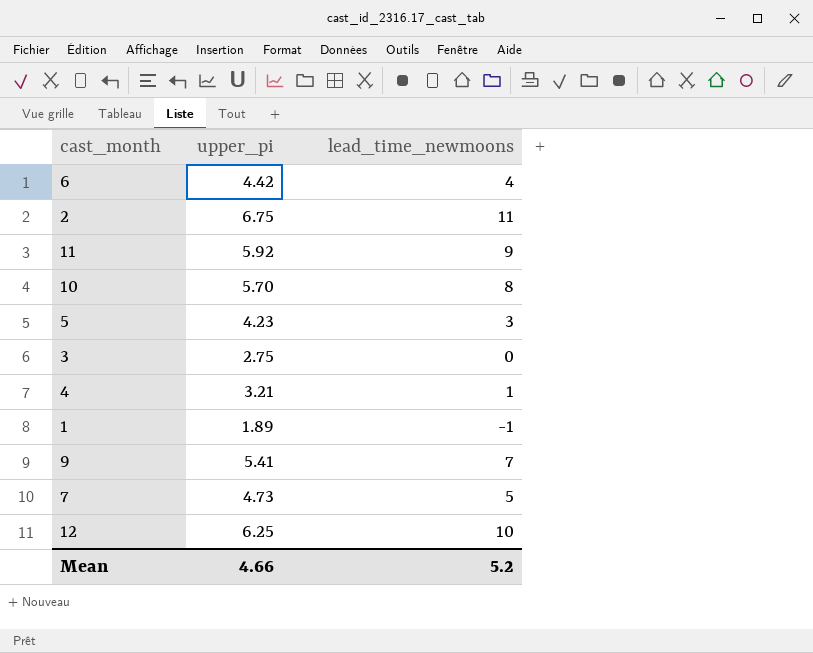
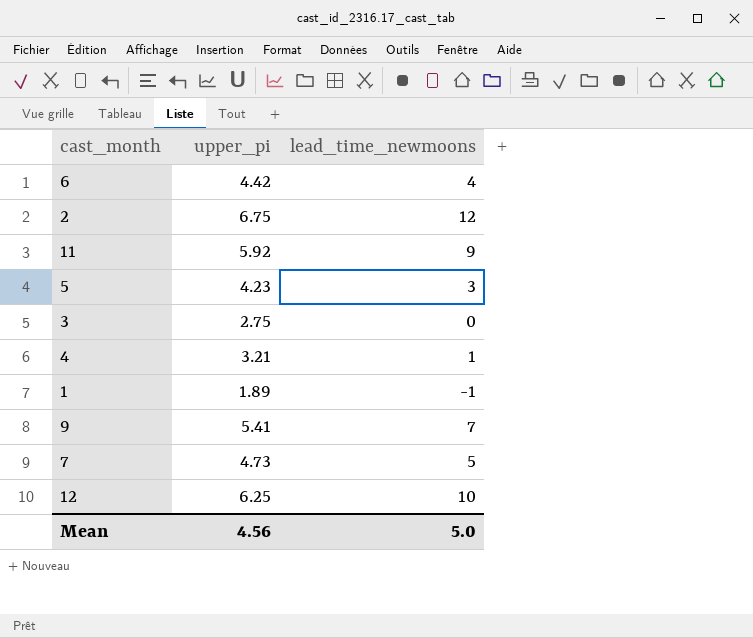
row 10: 5.70 | 8 -> none
2 | lead_time_newmoons: 11 -> 12
Mean | upper_pi: 4.66 -> 4.56
Mean | lead_time_newmoons: 5.2 -> 5.0

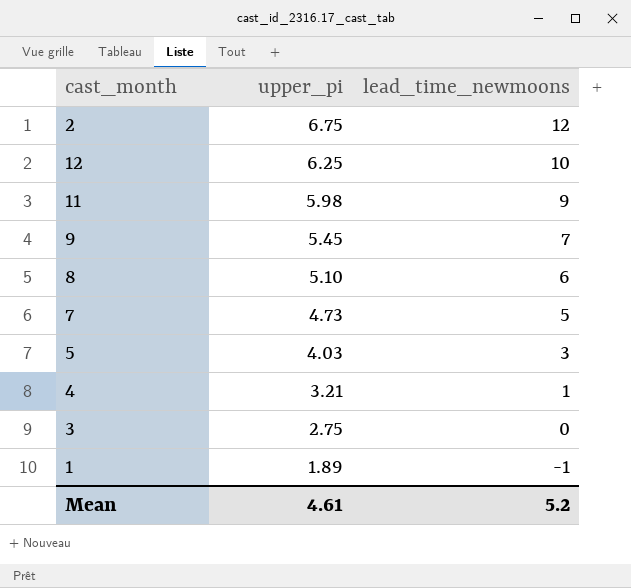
row order: none -> upper_pi descending
row 6: 4.42 | 4 -> none
11 | upper_pi: 5.92 -> 5.98
9 | upper_pi: 5.41 -> 5.45
row 8: none -> 5.10 | 6
5 | upper_pi: 4.23 -> 4.03
Mean | upper_pi: 4.56 -> 4.61
Mean | lead_time_newmoons: 5.0 -> 5.2

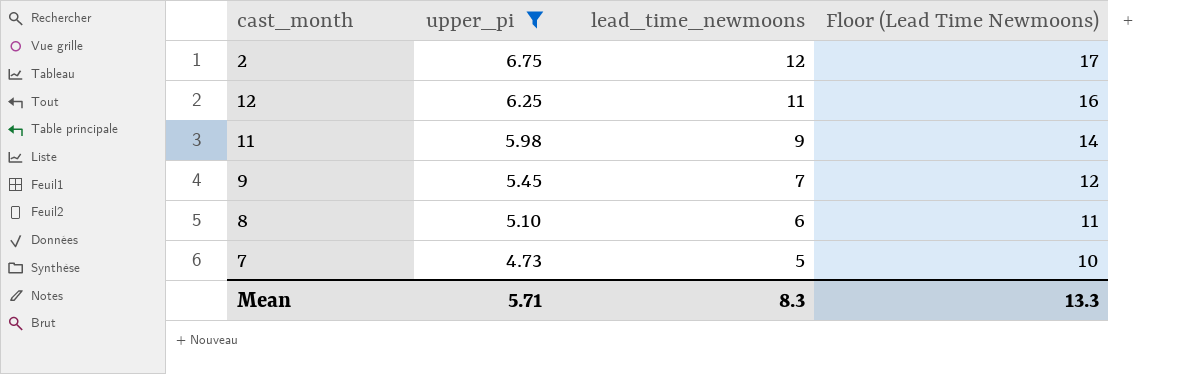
filter: none -> upper_pi >= 4.73
column Floor (Lead Time Newmoons) | formula: none -> [lead_time_newmoons] + 5
12 | lead_time_newmoons: 10 -> 11
Mean | upper_pi: 4.61 -> 5.71
Mean | lead_time_newmoons: 5.2 -> 8.3

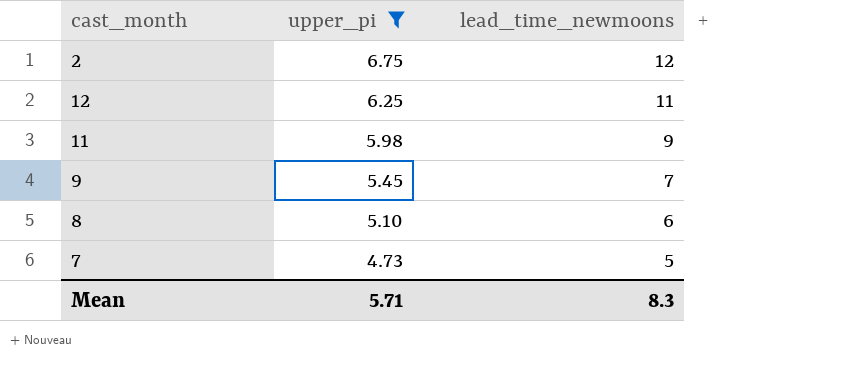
column Floor (Lead Time Newmoons) | formula: [lead_time_newmoons] + 5 -> none

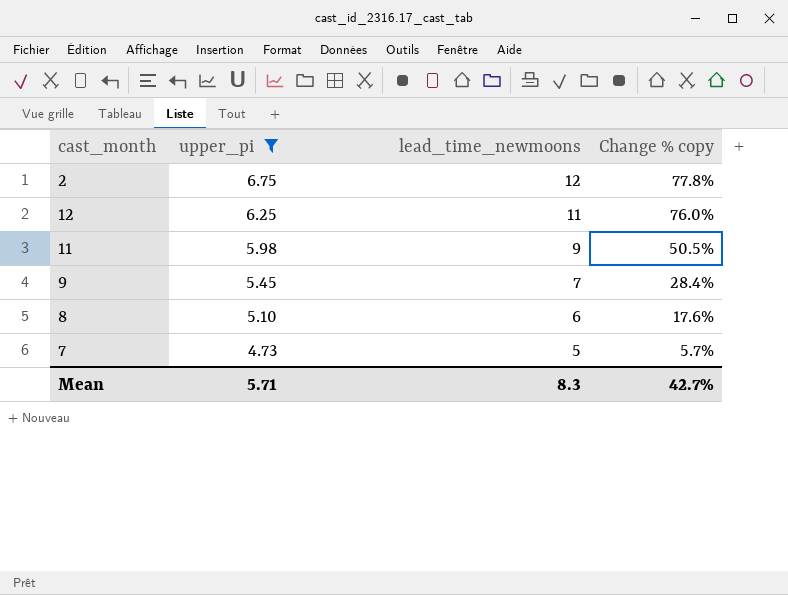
column Change % copy | formula: none -> ([lead_time_newmoons] - [upper_pi]) / [upper_pi]

